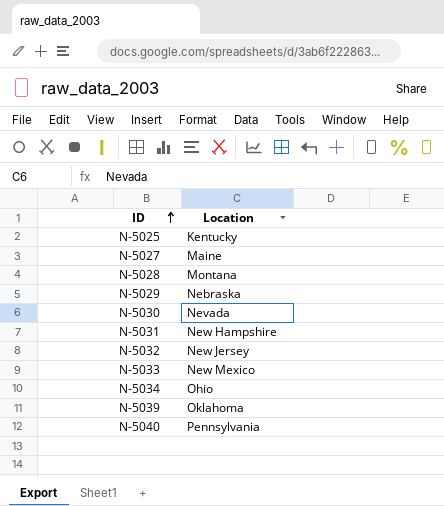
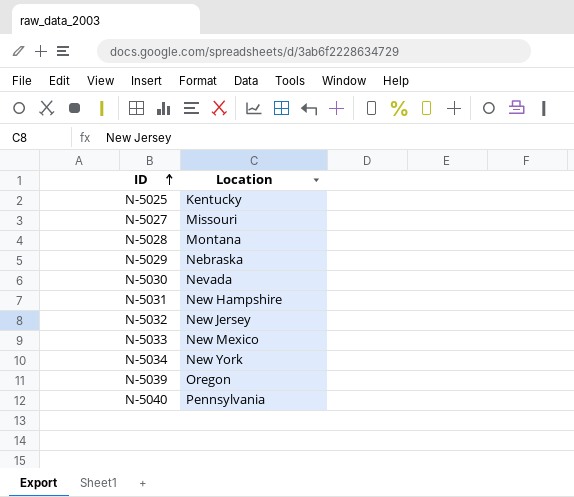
N-5027 | Location: Maine -> Missouri
N-5034 | Location: Ohio -> New York
N-5039 | Location: Oklahoma -> Oregon

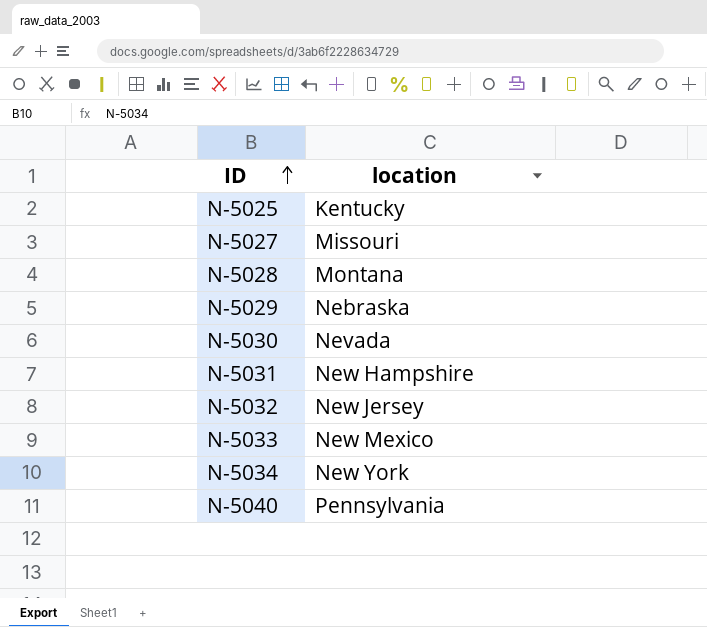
column name: Location -> location
row N-5039: Oregon -> none

